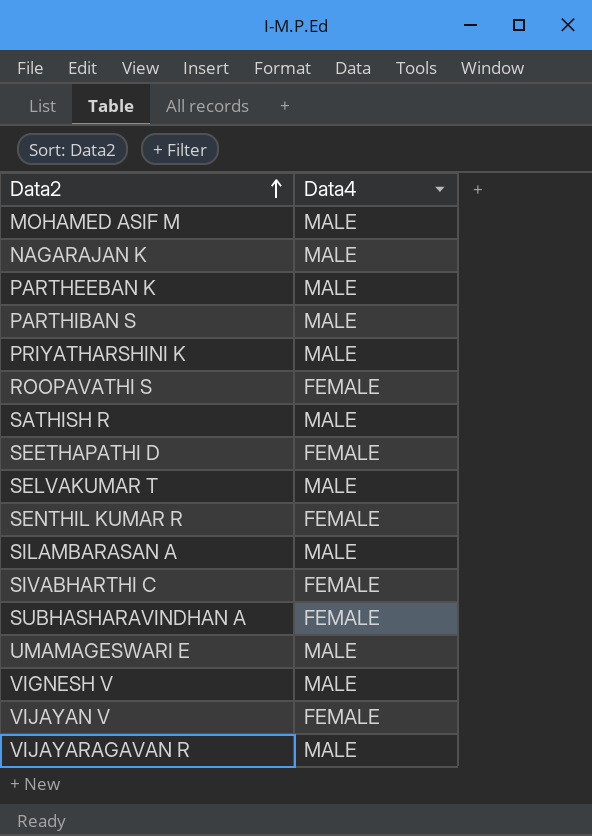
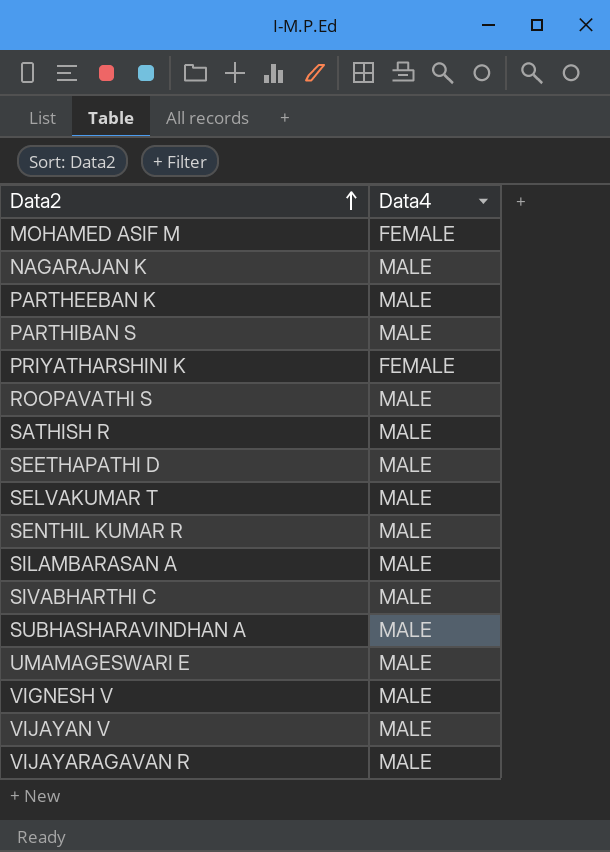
MOHAMED ASIF M | Data4: MALE -> FEMALE
PRIYATHARSHINI K | Data4: MALE -> FEMALE
ROOPAVATHI S | Data4: FEMALE -> MALE
SEETHAPATHI D | Data4: FEMALE -> MALE
SENTHIL KUMAR R | Data4: FEMALE -> MALE
SIVABHARTHI C | Data4: FEMALE -> MALE
SUBHASHARAVINDHAN A | Data4: FEMALE -> MALE
VIJAYAN V | Data4: FEMALE -> MALE

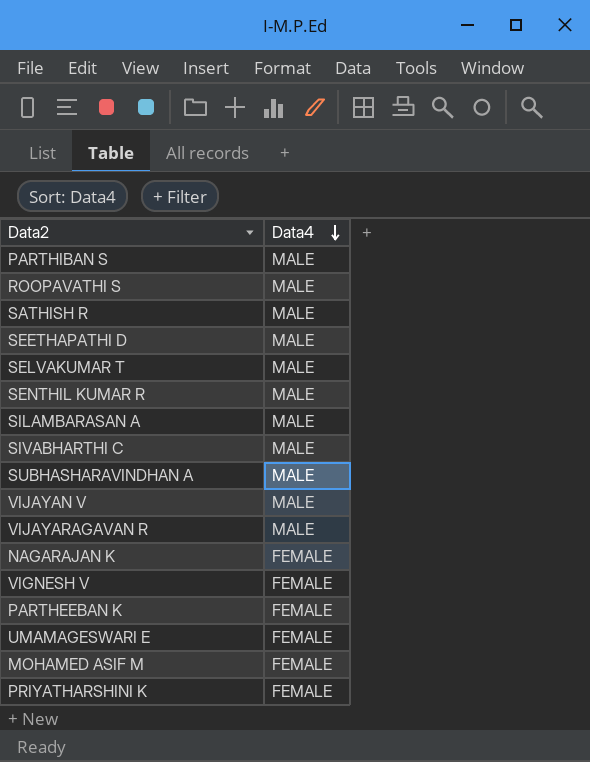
row order: Data2 ascending -> Data4 descending
NAGARAJAN K | Data4: MALE -> FEMALE
VIGNESH V | Data4: MALE -> FEMALE
PARTHEEBAN K | Data4: MALE -> FEMALE
UMAMAGESWARI E | Data4: MALE -> FEMALE

